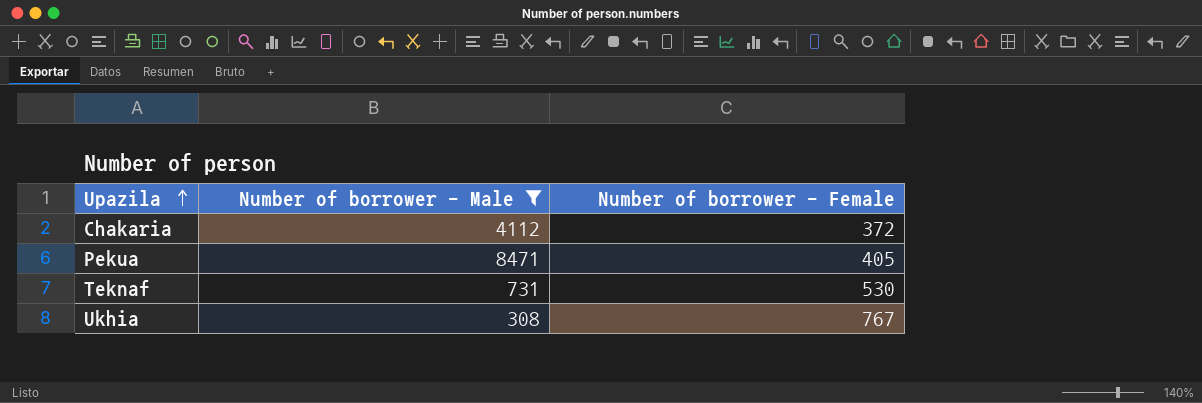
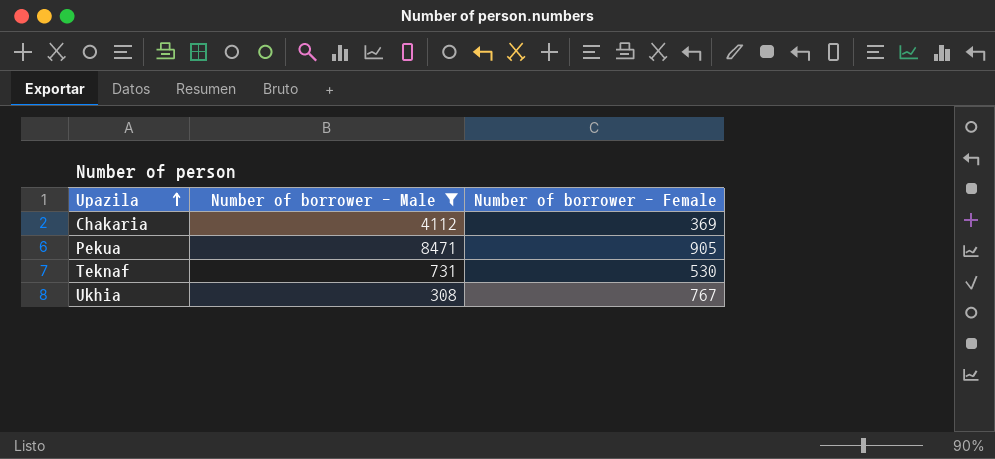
Chakaria | Number of borrower - Female: 372 -> 369
Pekua | Number of borrower - Female: 405 -> 905

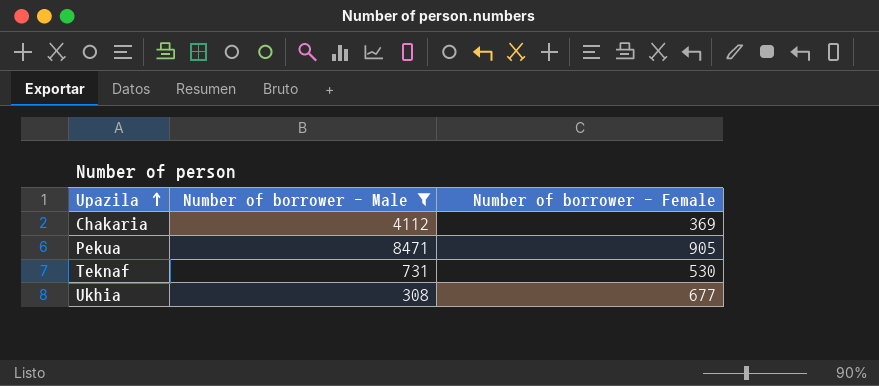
Ukhia | Number of borrower - Female: 767 -> 677

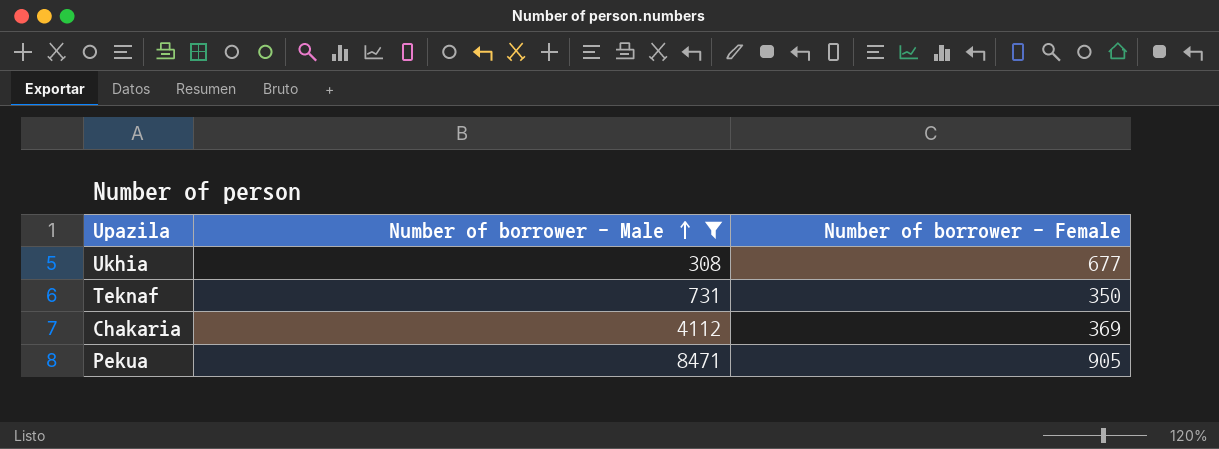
row order: Upazila ascending -> Number of borrower - Male ascending
Teknaf | Number of borrower - Female: 530 -> 350

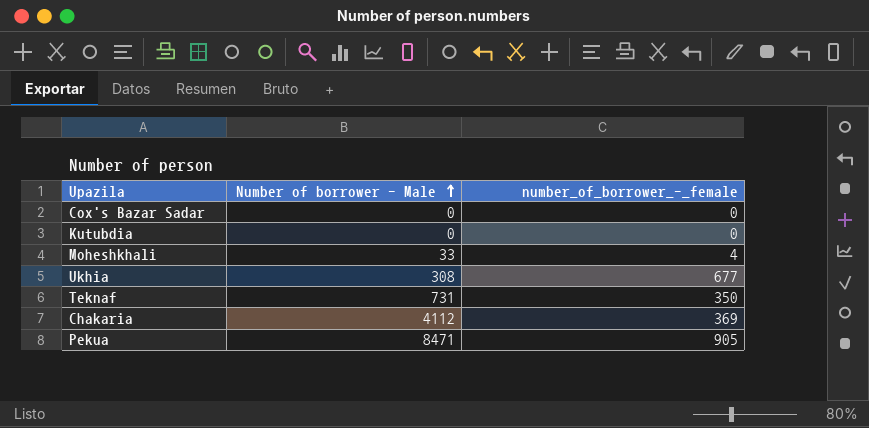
filter: Number of borrower - Male >= 308 -> none
column name: Number of borrower - Female -> number_of_borrower_-_female

